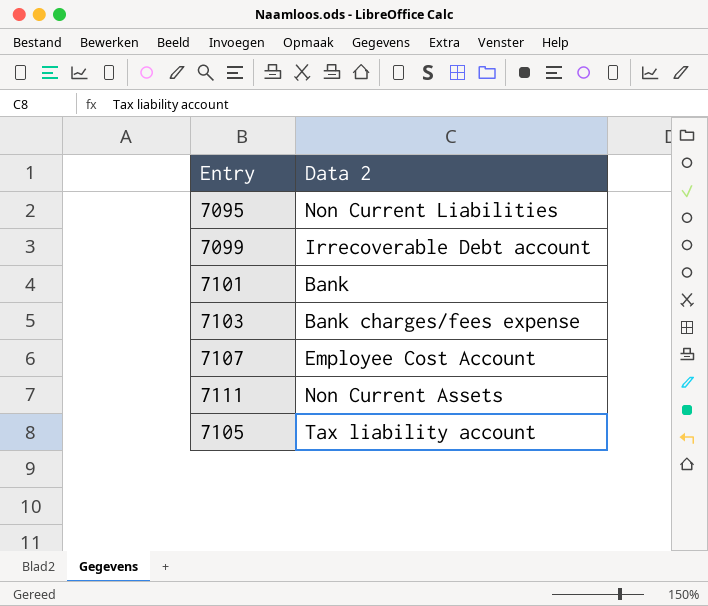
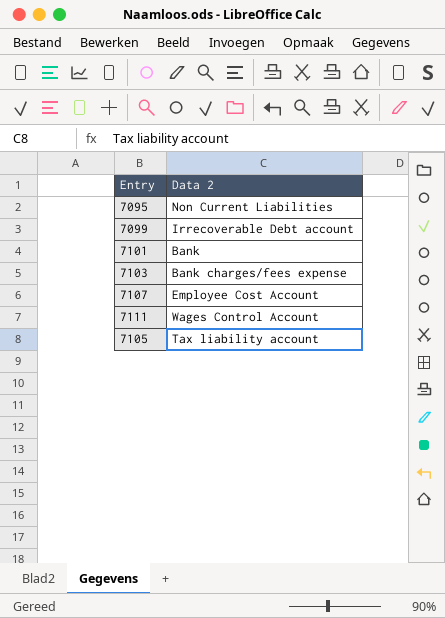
7111 | Data 2: Non Current Assets -> Wages Control Account

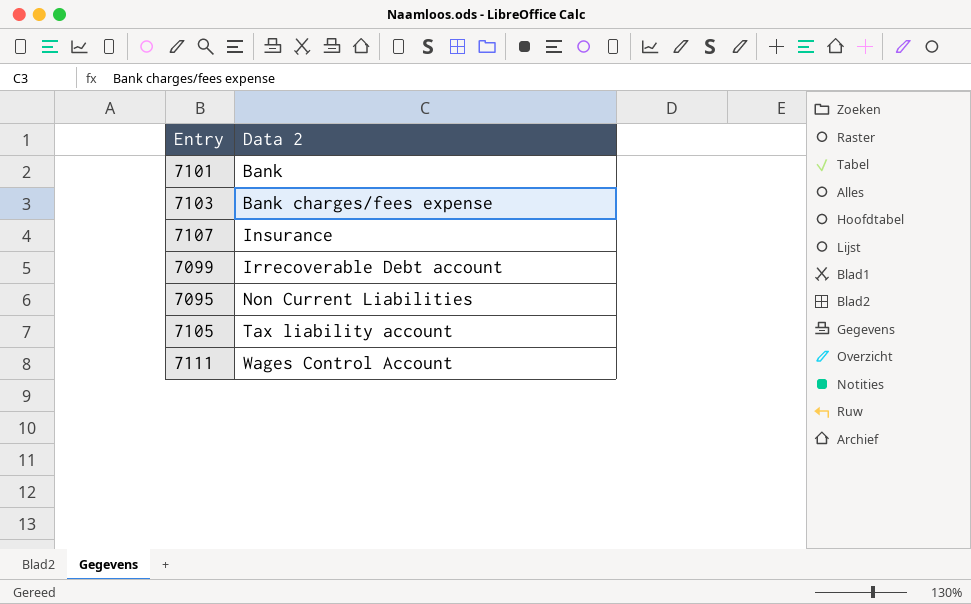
row order: none -> Data 2 ascending
7107 | Data 2: Employee Cost Account -> Insurance

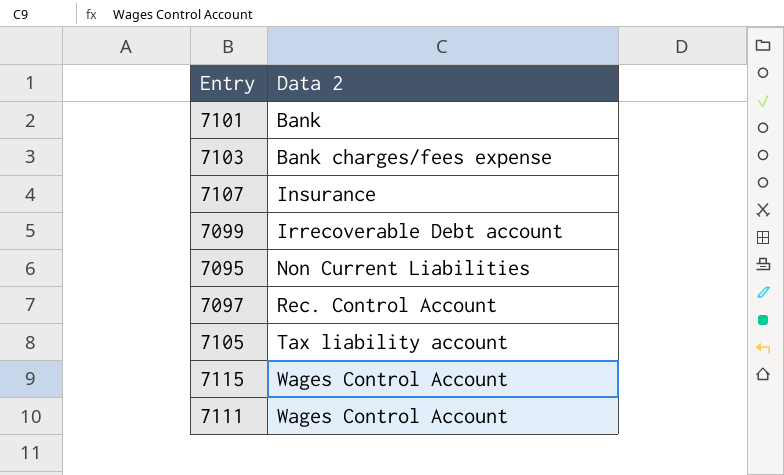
row 7097: none -> Rec. Control Account
row 7115: none -> Wages Control Account

